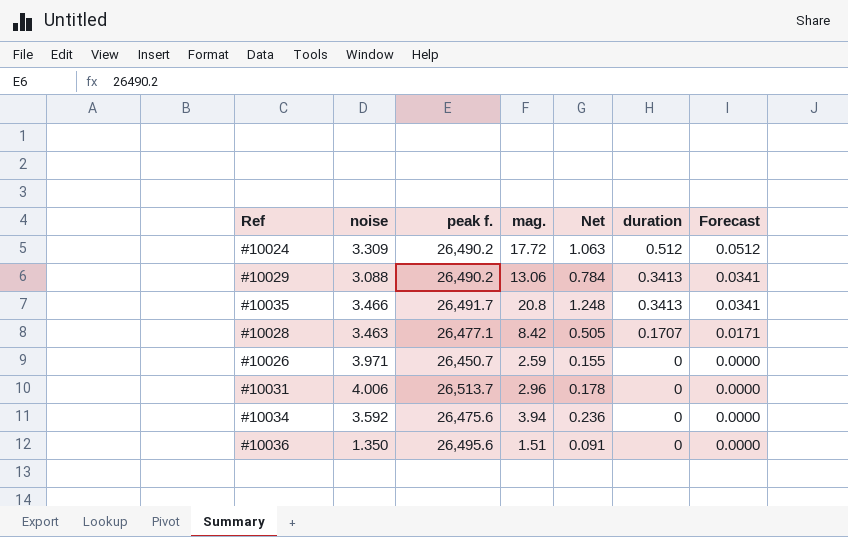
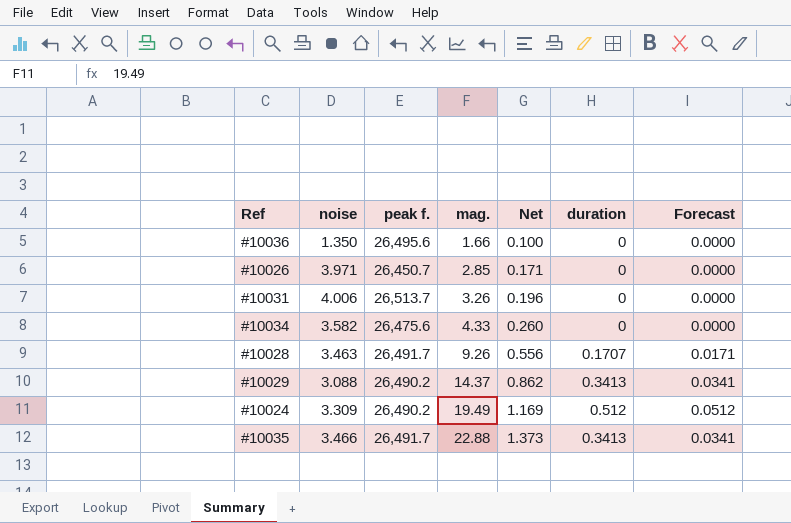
row order: duration descending -> mag. ascending
#10036 | mag.: 1.51 -> 1.66
#10036 | Net: 0.091 -> 0.100
#10026 | mag.: 2.59 -> 2.85
#10026 | Net: 0.155 -> 0.171
#10031 | mag.: 2.96 -> 3.26
#10031 | Net: 0.178 -> 0.196
#10034 | noise: 3.592 -> 3.582
#10034 | mag.: 3.94 -> 4.33
#10034 | Net: 0.236 -> 0.260
#10028 | peak f.: 26,477.1 -> 26,491.7
#10028 | mag.: 8.42 -> 9.26
#10028 | Net: 0.505 -> 0.556
#10029 | mag.: 13.06 -> 14.37
#10029 | Net: 0.784 -> 0.862
#10024 | mag.: 17.72 -> 19.49
#10024 | Net: 1.063 -> 1.169
#10035 | mag.: 20.8 -> 22.88
#10035 | Net: 1.248 -> 1.373

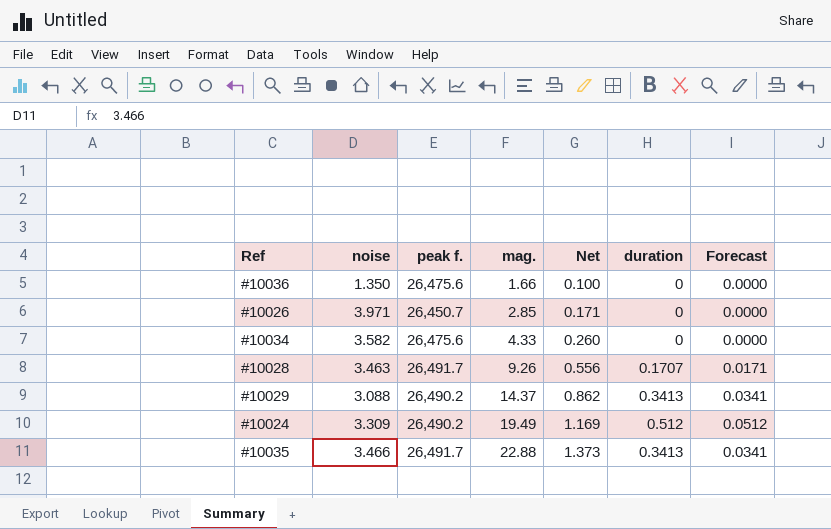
row #10031: 4.006 | 26,513.7 | 3.26 | 0.196 | 0 | 0.0000 -> none
#10036 | peak f.: 26,495.6 -> 26,475.6

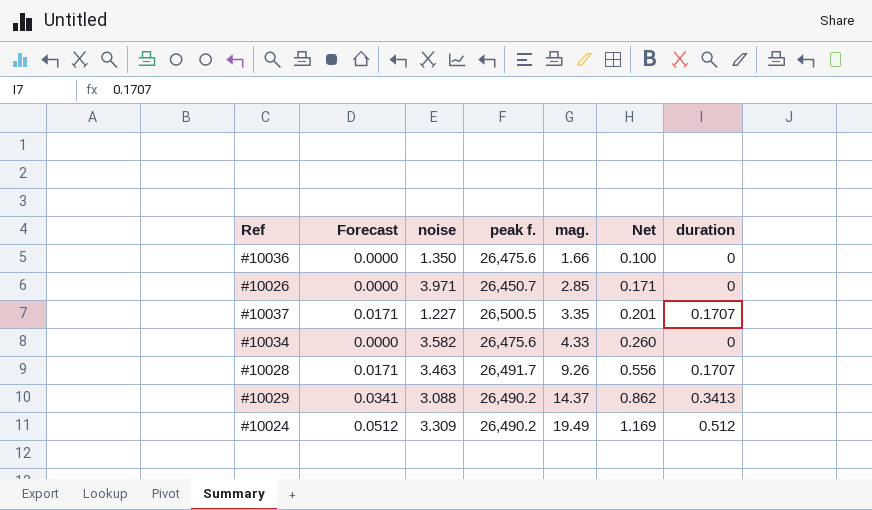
column Forecast | position: 7 -> 2
row #10035: 3.466 | 26,491.7 | 22.88 | 1.373 | 0.3413 | 0.0341 -> none
row #10037: none -> 0.0171 | 1.227 | 26,500.5 | 3.35 | 0.201 | 0.1707

